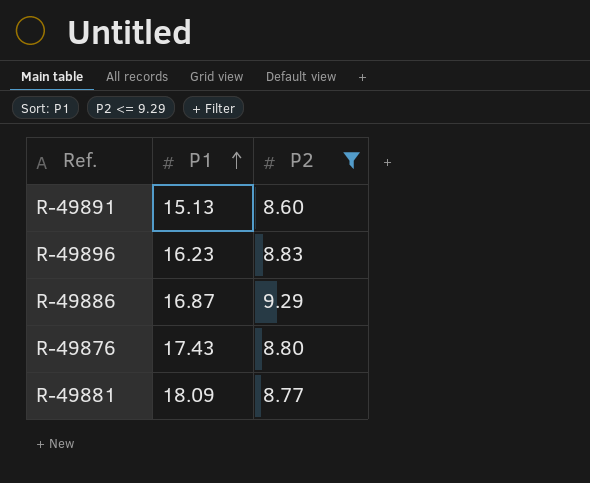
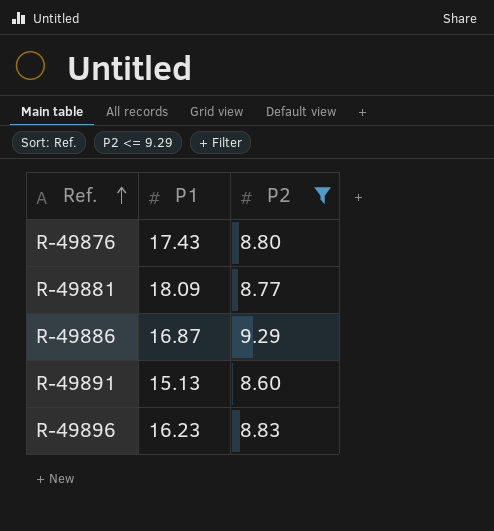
row order: P1 ascending -> Ref. ascending

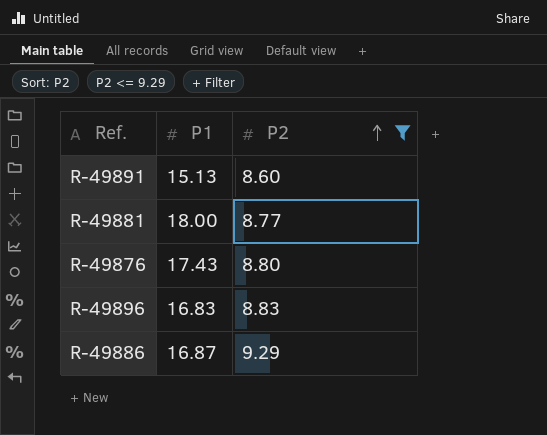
row order: Ref. ascending -> P2 ascending
R-49881 | P1: 18.09 -> 18.00
R-49896 | P1: 16.23 -> 16.83

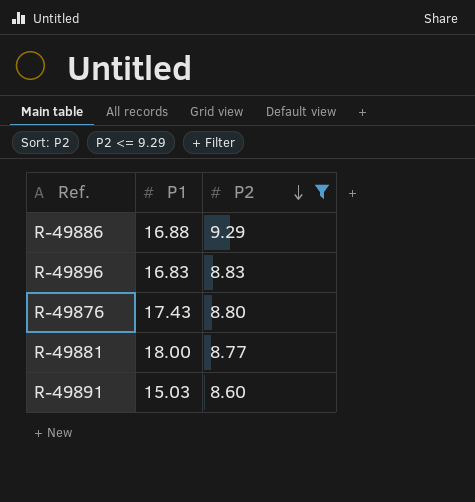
row order: P2 ascending -> P2 descending
R-49886 | P1: 16.87 -> 16.88
R-49891 | P1: 15.13 -> 15.03

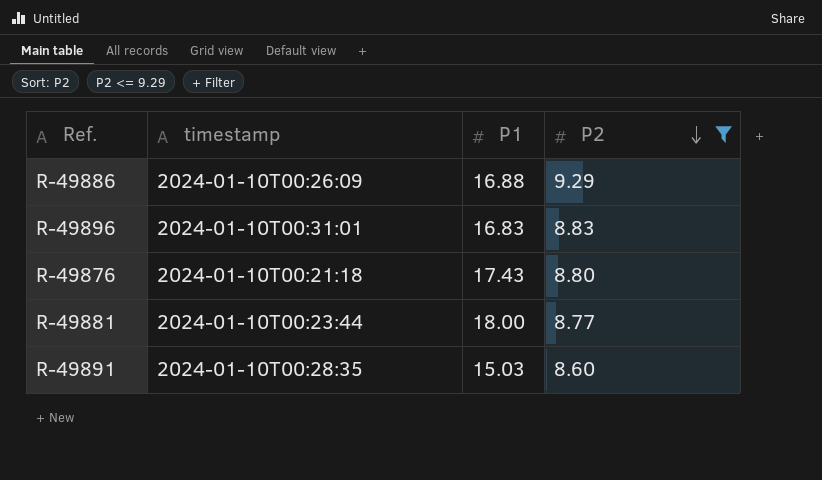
column timestamp | position: none -> 2

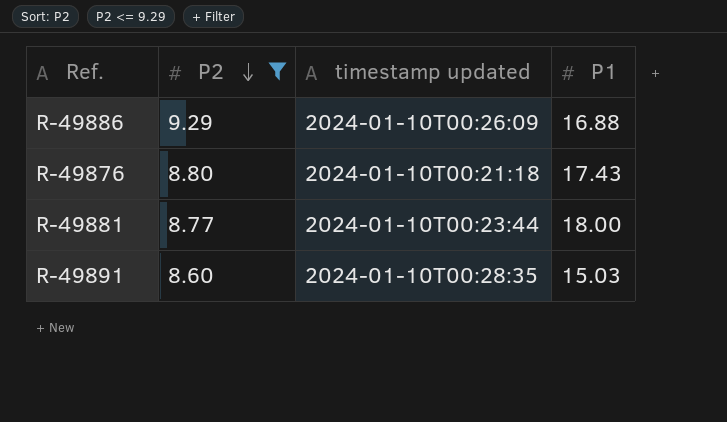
column P2 | position: 4 -> 2
column name: timestamp -> timestamp updated
row R-49896: 2024-01-10T00:31:01 | 16.83 | 8.83 -> none

